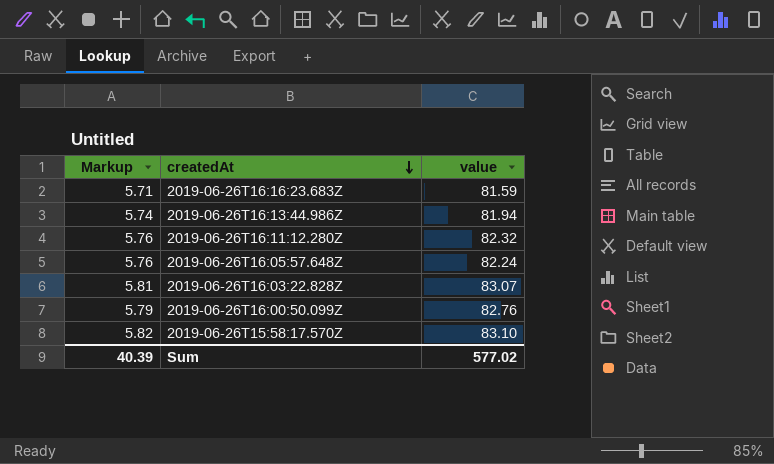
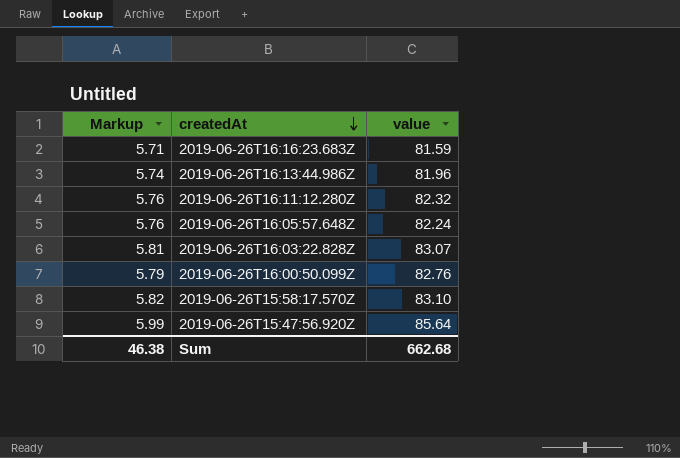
2019-06-26T16:13:44.986Z | value: 81.94 -> 81.96
row 2019-06-26T15:47:56.920Z: none -> 5.99 | 85.64
Sum | Markup: 40.39 -> 46.38
Sum | value: 577.02 -> 662.68

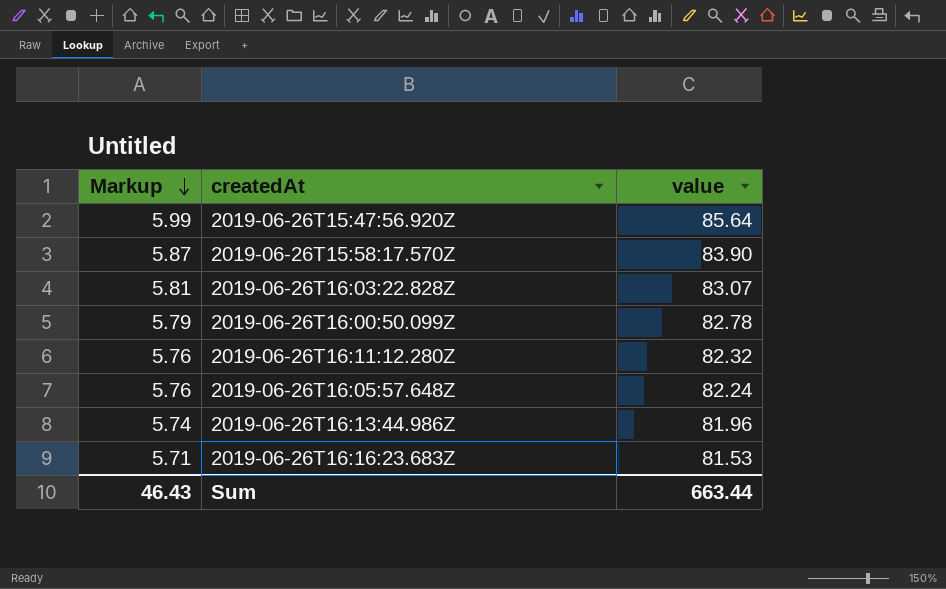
row order: createdAt descending -> Markup descending
2019-06-26T15:58:17.570Z | Markup: 5.82 -> 5.87
2019-06-26T15:58:17.570Z | value: 83.10 -> 83.90
2019-06-26T16:00:50.099Z | value: 82.76 -> 82.78
2019-06-26T16:16:23.683Z | value: 81.59 -> 81.53
Sum | Markup: 46.38 -> 46.43
Sum | value: 662.68 -> 663.44

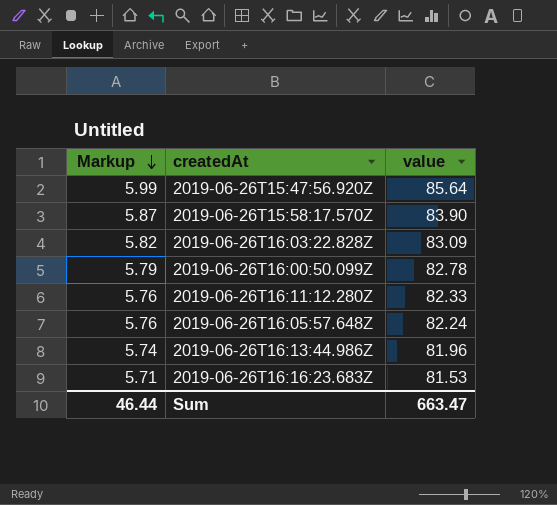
2019-06-26T16:03:22.828Z | Markup: 5.81 -> 5.82
2019-06-26T16:03:22.828Z | value: 83.07 -> 83.09
2019-06-26T16:11:12.280Z | value: 82.32 -> 82.33
Sum | Markup: 46.43 -> 46.44
Sum | value: 663.44 -> 663.47

